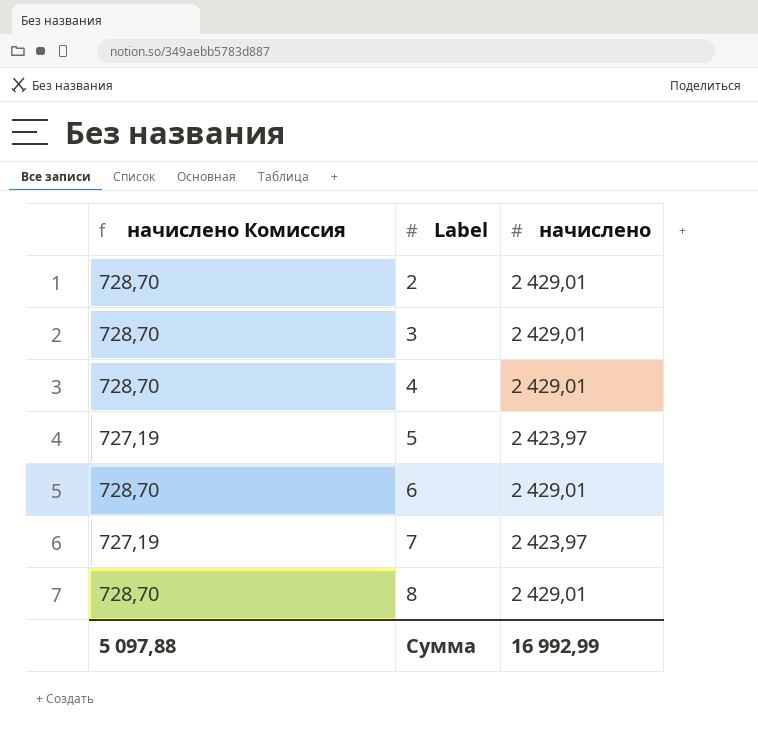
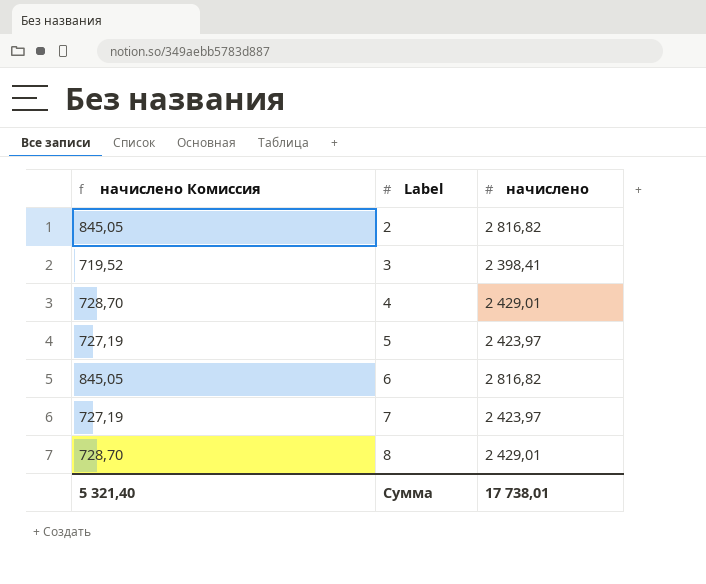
2 | начислено Комиссия: 728,70 -> 845,05
2 | начислено: 2 429,01 -> 2 816,82
3 | начислено Комиссия: 728,70 -> 719,52
3 | начислено: 2 429,01 -> 2 398,41
6 | начислено Комиссия: 728,70 -> 845,05
6 | начислено: 2 429,01 -> 2 816,82
Сумма | начислено Комиссия: 5 097,88 -> 5 321,40
Сумма | начислено: 16 992,99 -> 17 738,01

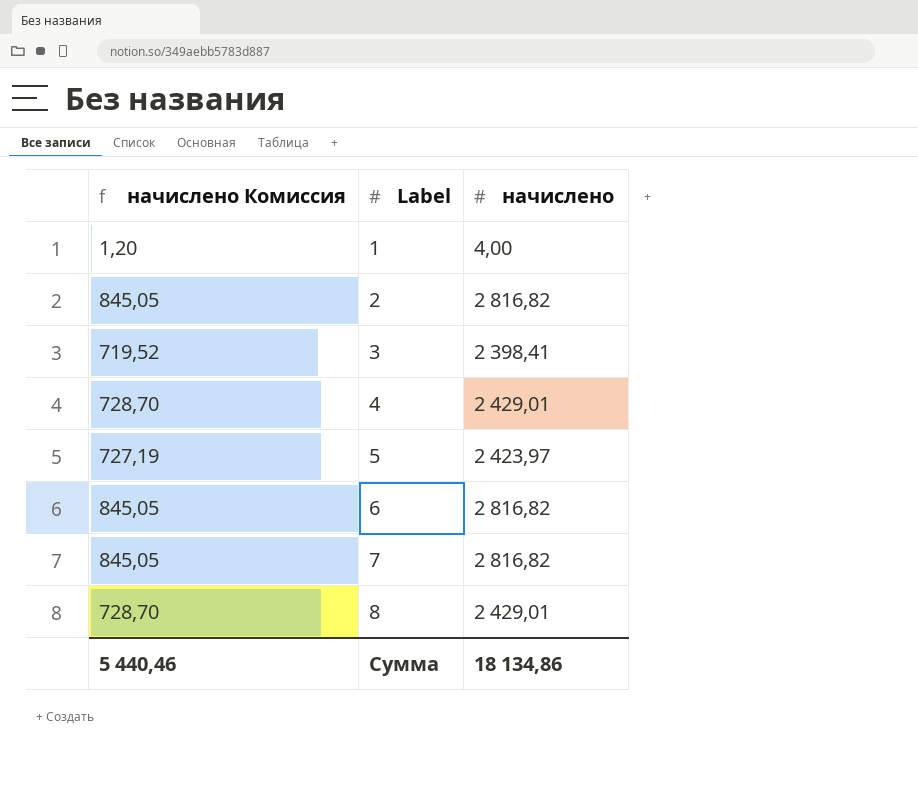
row 1: none -> 1,20 | 4,00
7 | начислено Комиссия: 727,19 -> 845,05
7 | начислено: 2 423,97 -> 2 816,82
Сумма | начислено Комиссия: 5 321,40 -> 5 440,46
Сумма | начислено: 17 738,01 -> 18 134,86

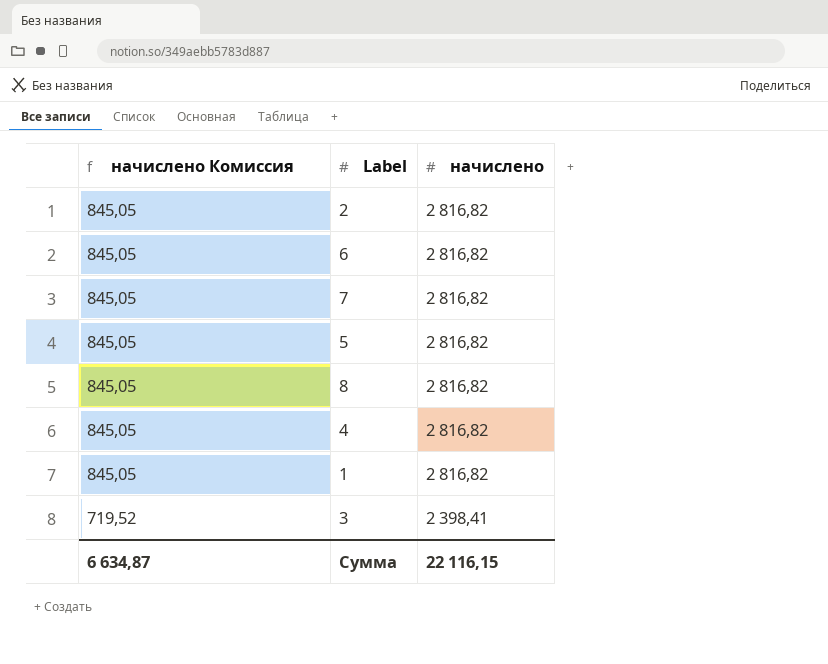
row order: Label ascending -> начислено Комиссия descending
5 | начислено Комиссия: 727,19 -> 845,05
5 | начислено: 2 423,97 -> 2 816,82
8 | начислено Комиссия: 728,70 -> 845,05
8 | начислено: 2 429,01 -> 2 816,82
4 | начислено Комиссия: 728,70 -> 845,05
4 | начислено: 2 429,01 -> 2 816,82
1 | начислено Комиссия: 1,20 -> 845,05
1 | начислено: 4,00 -> 2 816,82
Сумма | начислено Комиссия: 5 440,46 -> 6 634,87
Сумма | начислено: 18 134,86 -> 22 116,15

